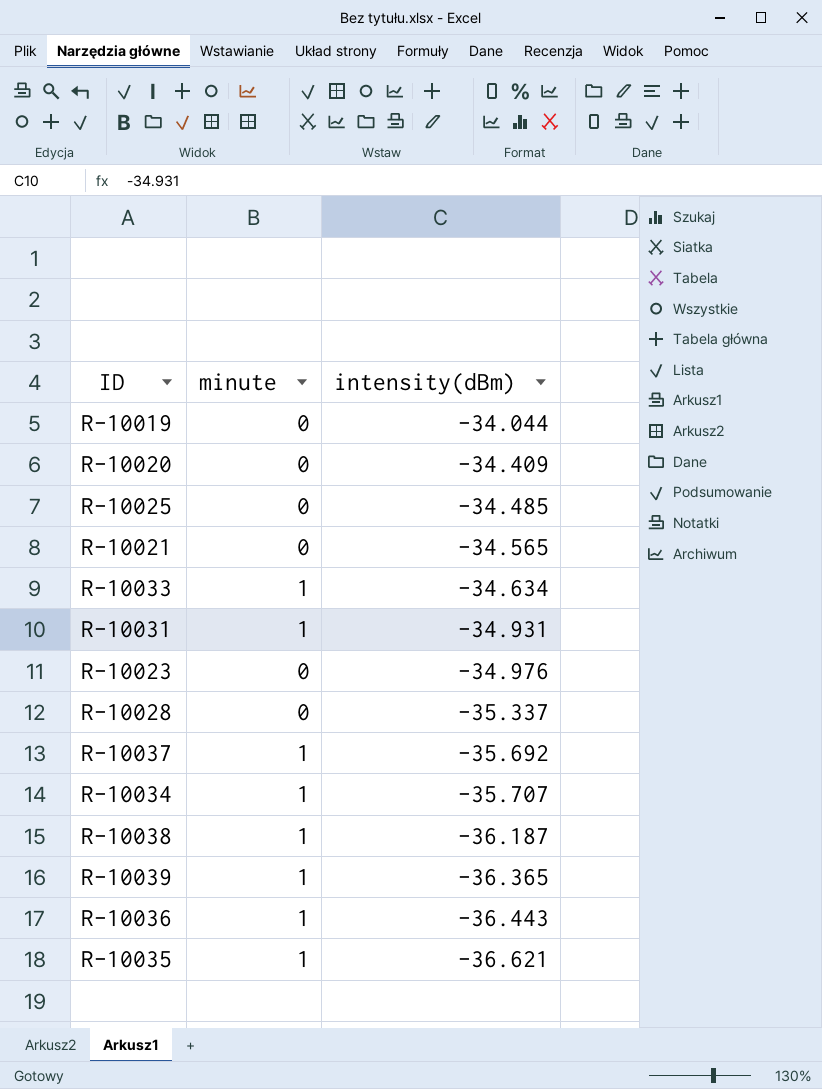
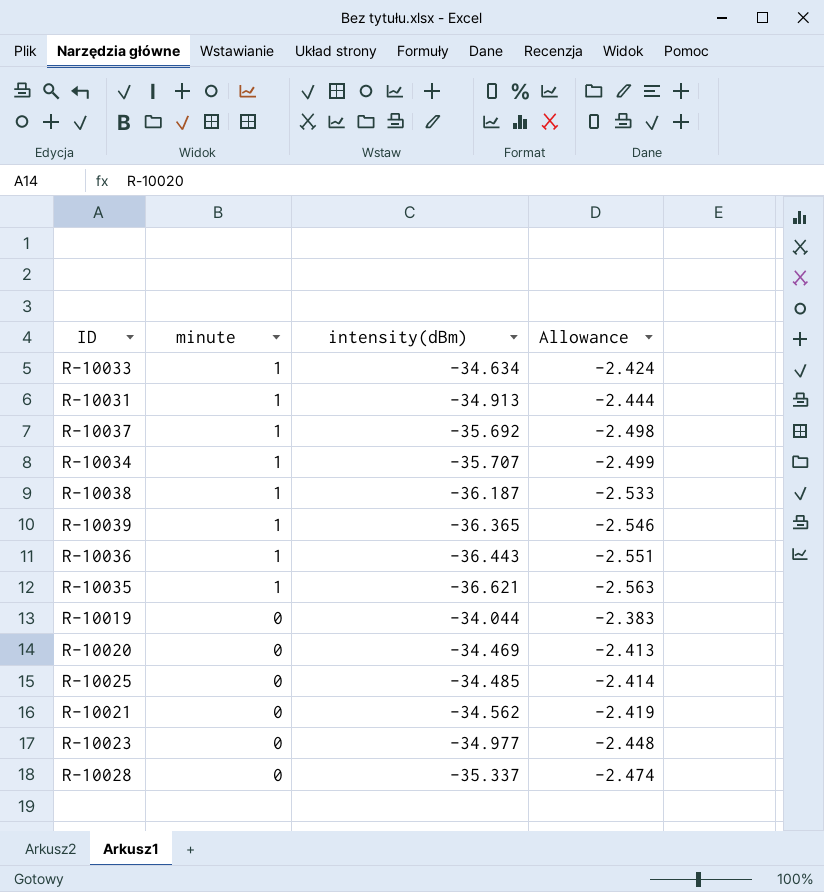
row order: intensity(dBm) descending -> minute descending
column Allowance | formula: none -> [intensity(dBm)] * 0.07
R-10031 | intensity(dBm): -34.931 -> -34.913
R-10020 | intensity(dBm): -34.409 -> -34.469
R-10021 | intensity(dBm): -34.565 -> -34.562
R-10023 | intensity(dBm): -34.976 -> -34.977

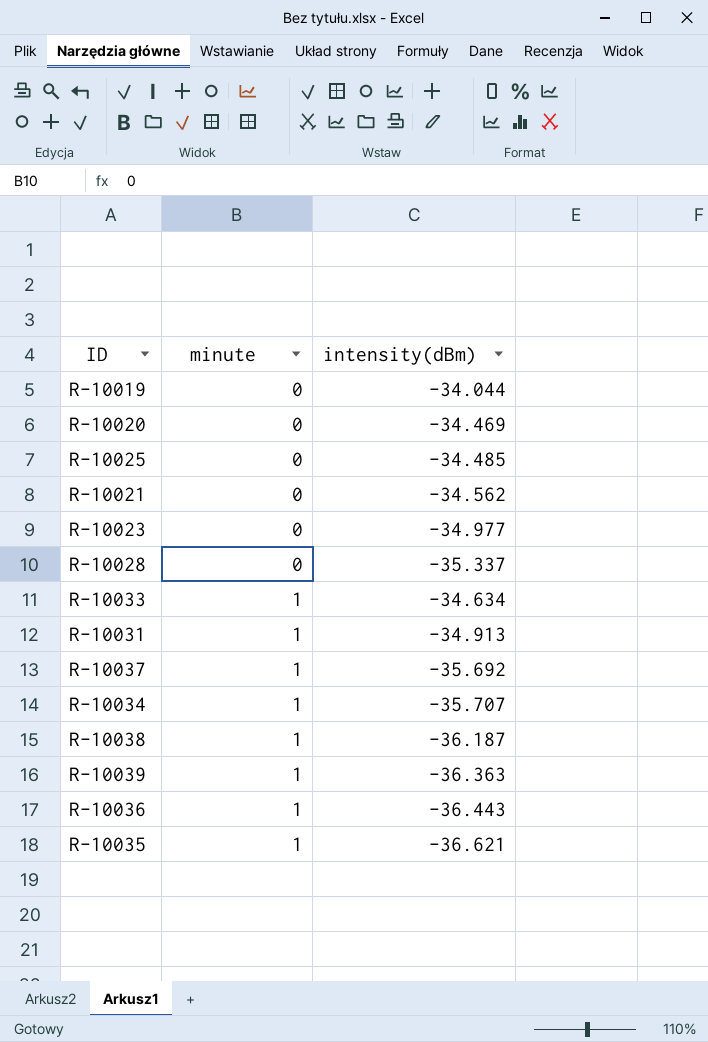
row order: minute descending -> minute ascending
column Allowance | formula: [intensity(dBm)] * 0.07 -> none
R-10039 | intensity(dBm): -36.365 -> -36.363

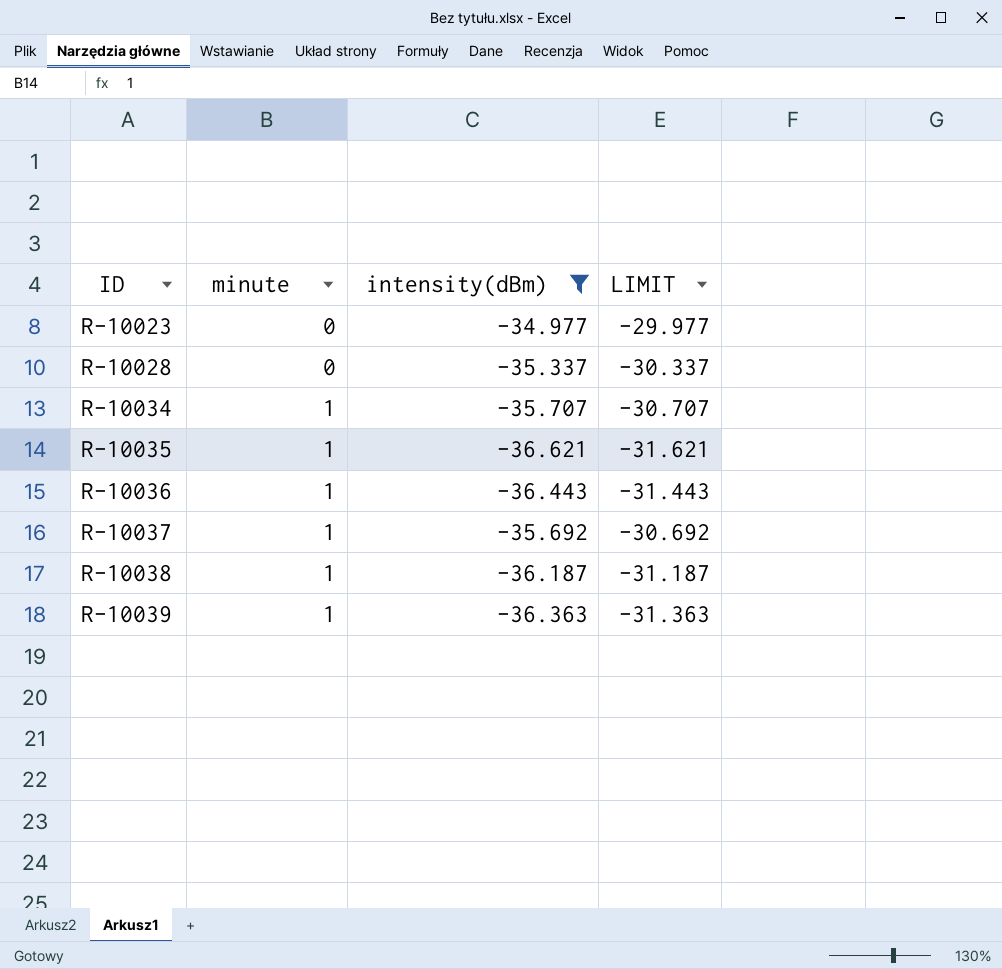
filter: none -> intensity(dBm) <= -34.977
row order: minute ascending -> ID ascending
column LIMIT | formula: none -> [intensity(dBm)] + 5

